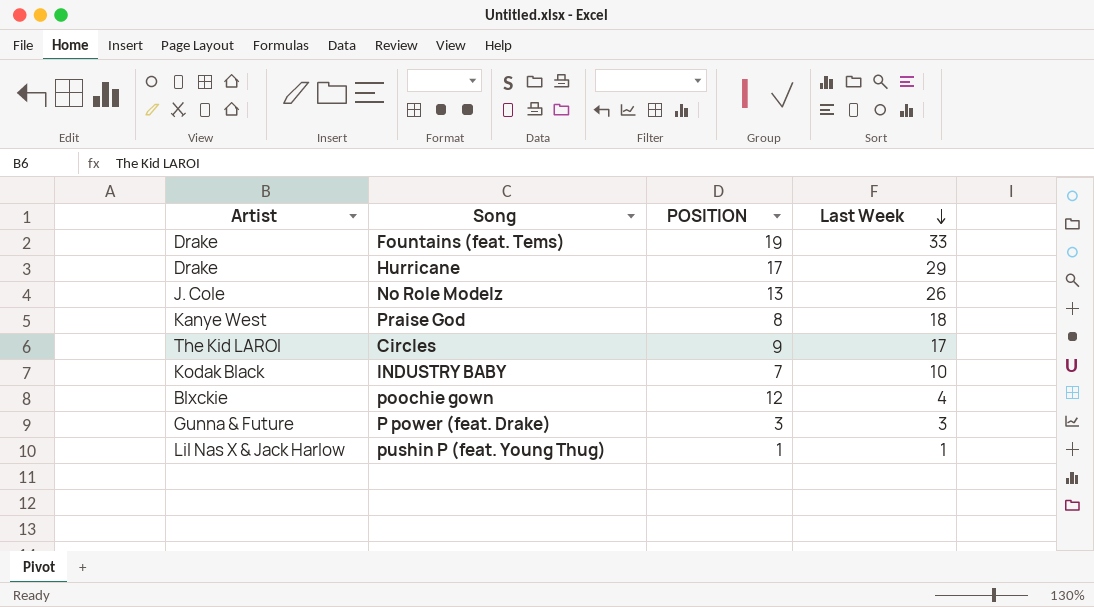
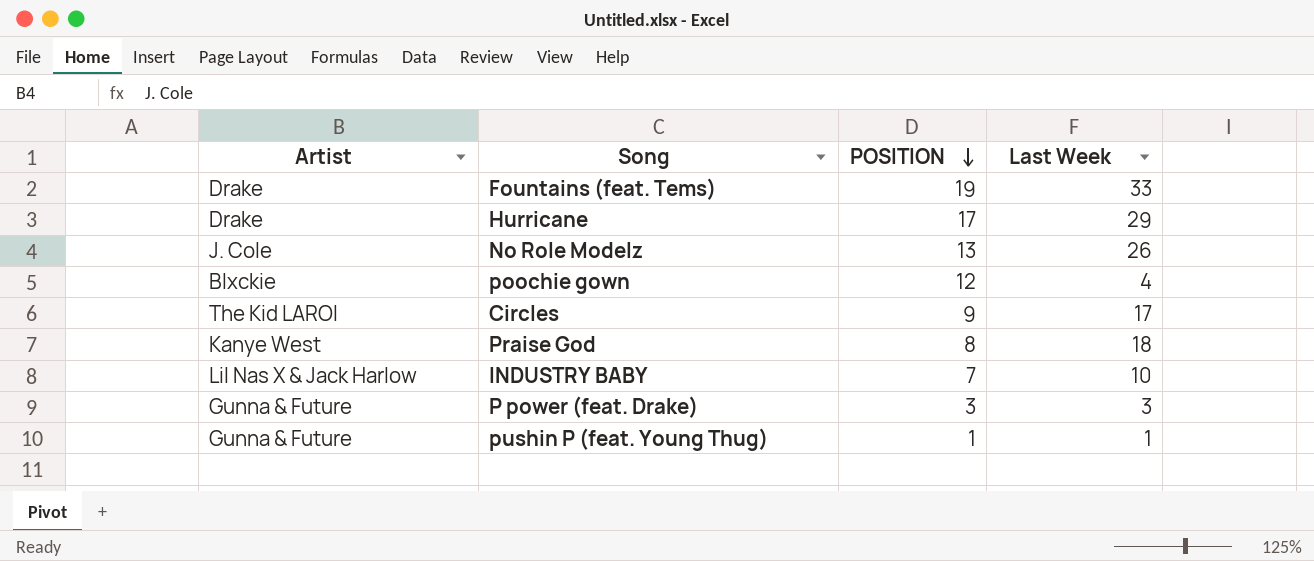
row order: Last Week descending -> POSITION descending
INDUSTRY BABY | Artist: Kodak Black -> Lil Nas X & Jack Harlow
pushin P (feat. Young Thug) | Artist: Lil Nas X & Jack Harlow -> Gunna & Future

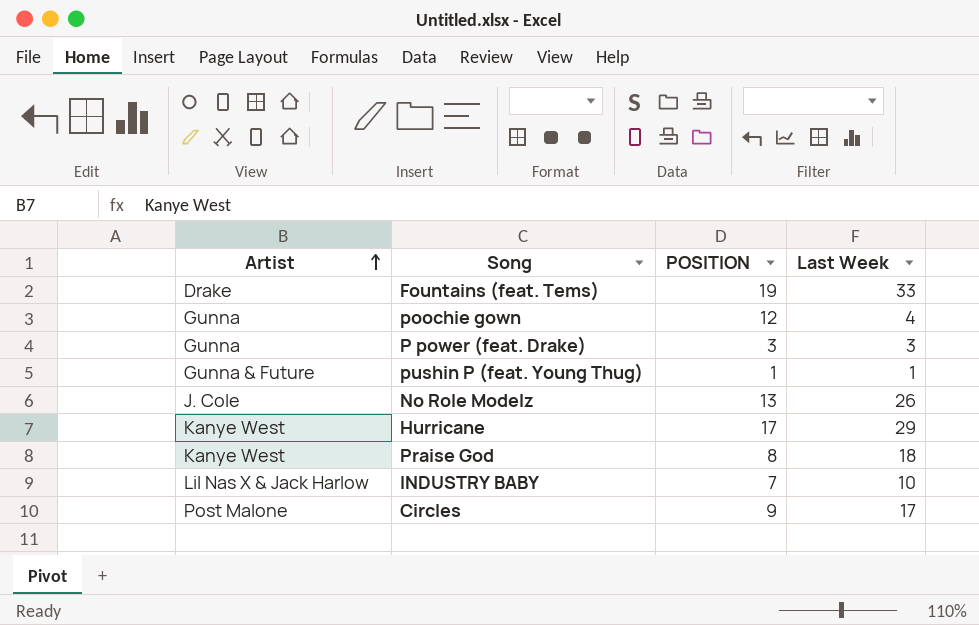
row order: POSITION descending -> Artist ascending
poochie gown | Artist: Blxckie -> Gunna
P power (feat. Drake) | Artist: Gunna & Future -> Gunna
Hurricane | Artist: Drake -> Kanye West
Circles | Artist: The Kid LAROI -> Post Malone

